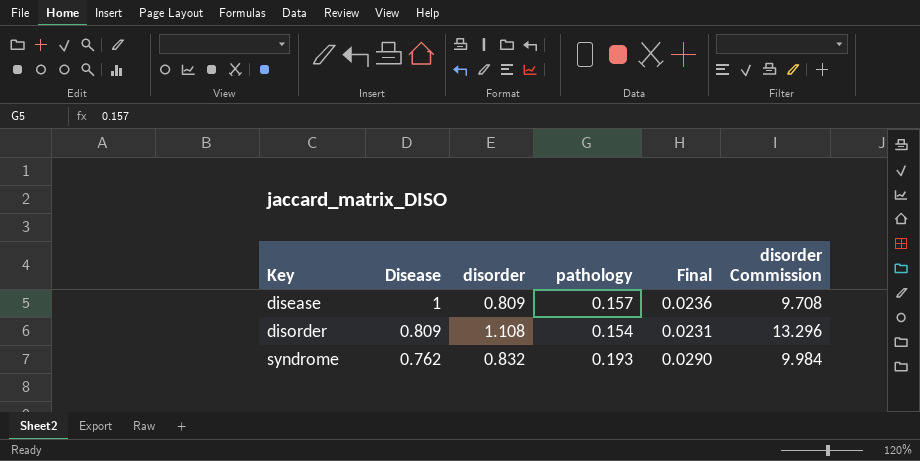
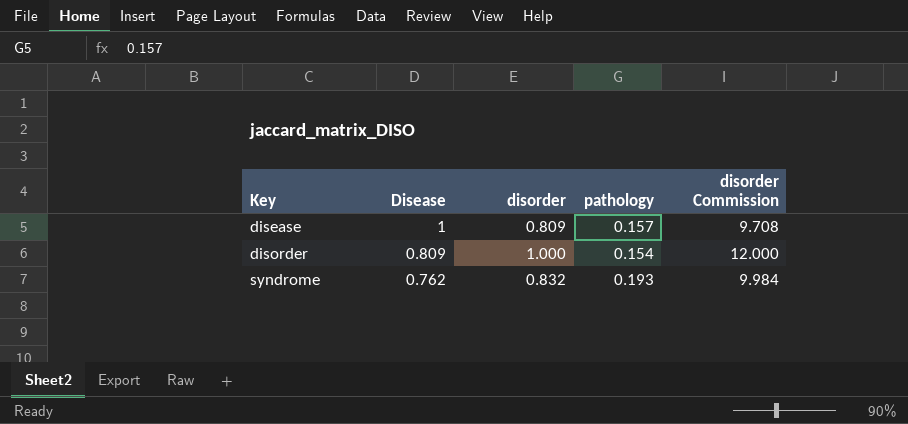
column Final | formula: [pathology] * 0.15 -> none
disorder | disorder: 1.108 -> 1.000
disorder | disorder Commission: 13.296 -> 12.000

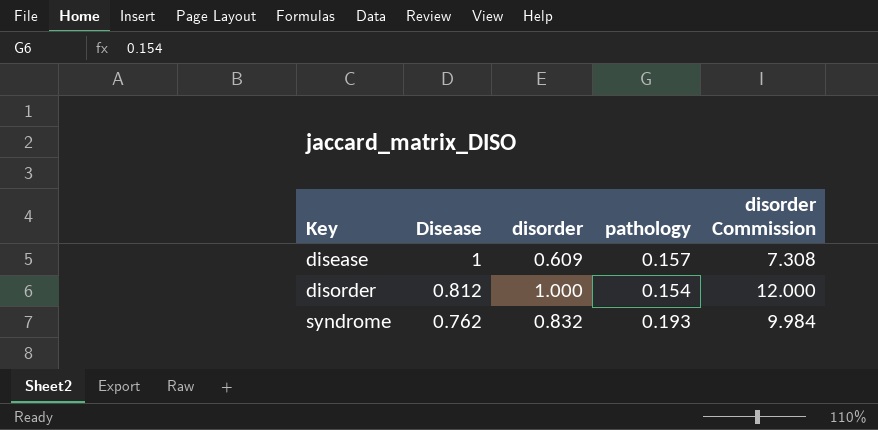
disease | disorder: 0.809 -> 0.609
disease | disorder Commission: 9.708 -> 7.308
disorder | Disease: 0.809 -> 0.812

